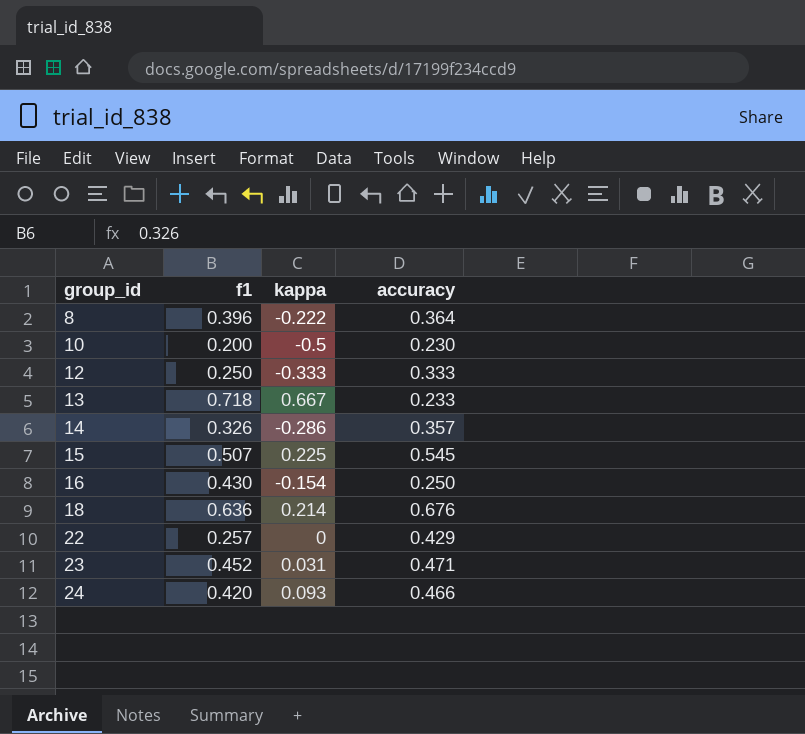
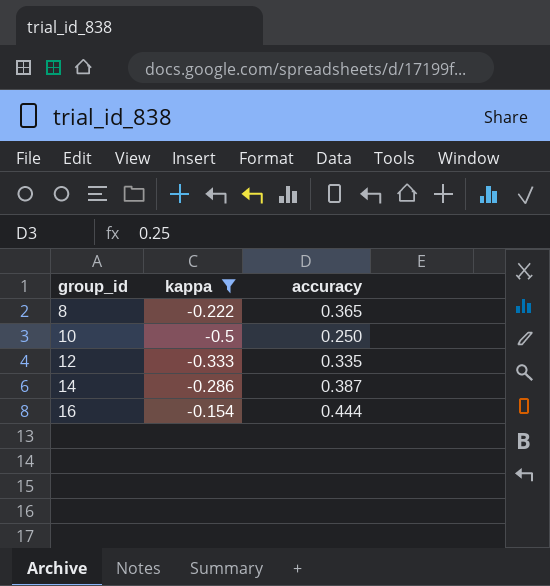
filter: none -> kappa <= -0.154
column f1 | position: 2 -> none
8 | accuracy: 0.364 -> 0.365
10 | accuracy: 0.230 -> 0.250
12 | accuracy: 0.333 -> 0.335
14 | accuracy: 0.357 -> 0.387
16 | accuracy: 0.250 -> 0.444

